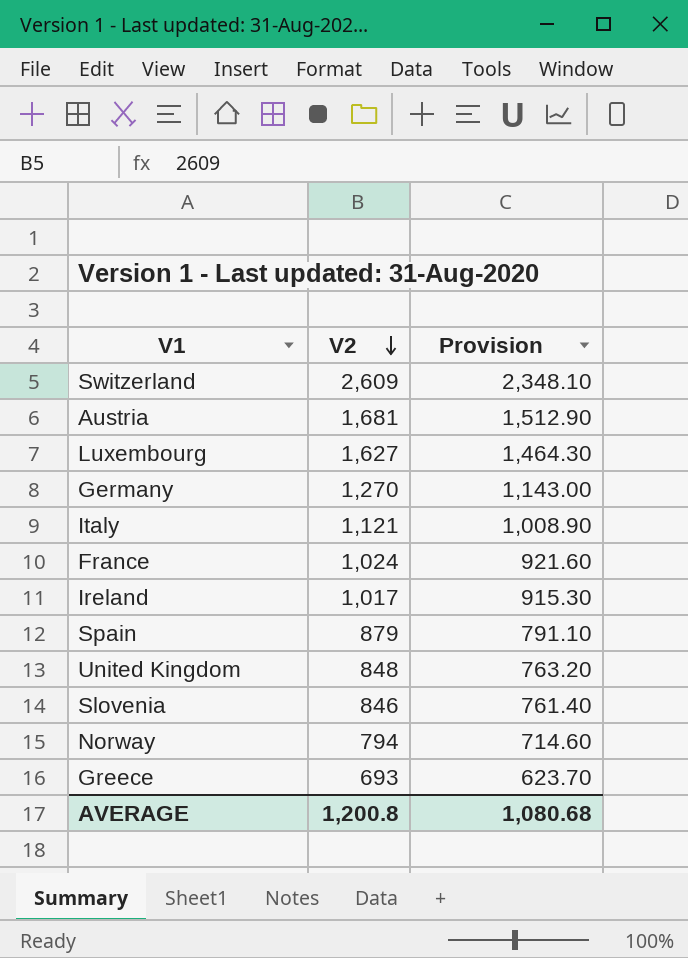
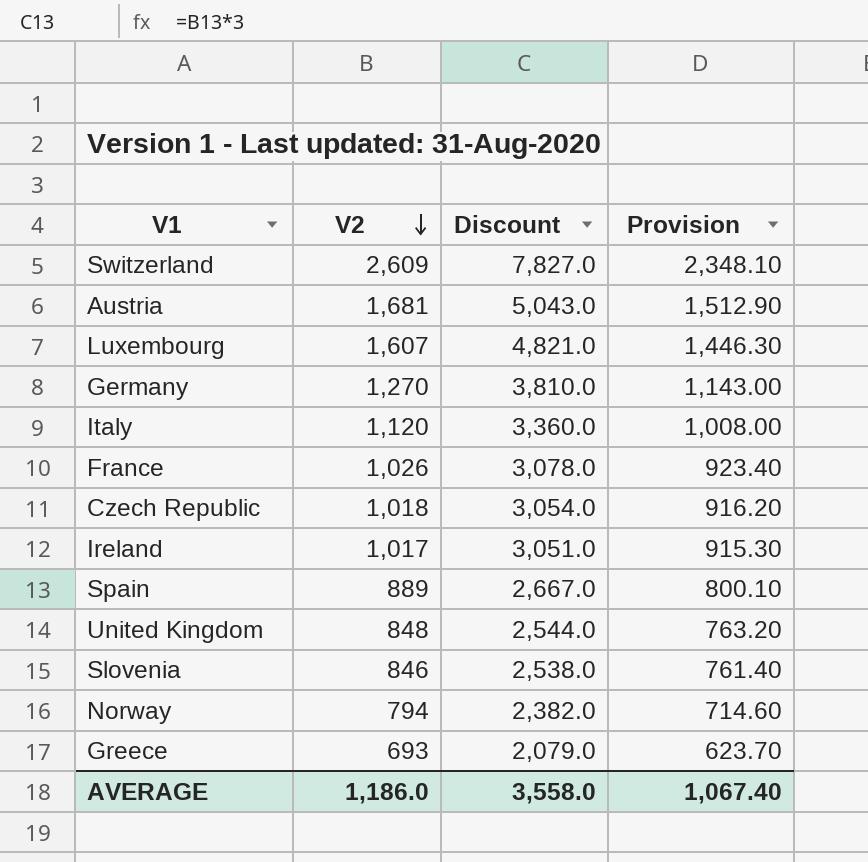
column Discount | formula: none -> [V2] * 3
Luxembourg | V2: 1,627 -> 1,607
Luxembourg | Provision: 1,464.30 -> 1,446.30
Italy | V2: 1,121 -> 1,120
Italy | Provision: 1,008.90 -> 1,008.00
France | V2: 1,024 -> 1,026
France | Provision: 921.60 -> 923.40
row Czech Republic: none -> 1,018 | 3,054.0 | 916.20
Spain | V2: 879 -> 889
Spain | Provision: 791.10 -> 800.10
AVERAGE | V2: 1,200.8 -> 1,186.0
AVERAGE | Provision: 1,080.68 -> 1,067.40

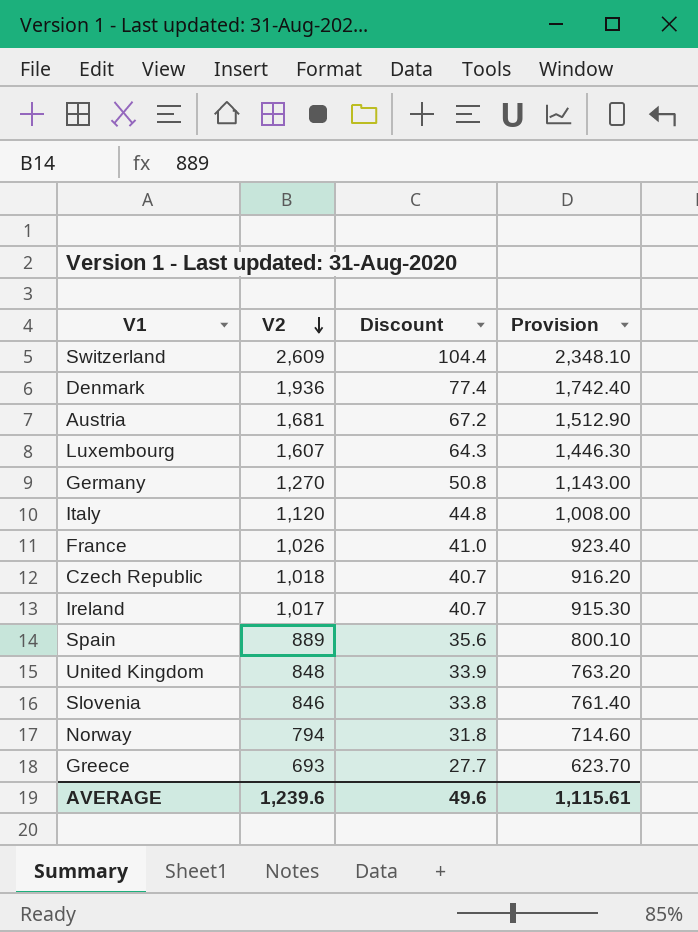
column Discount | formula: [V2] * 3 -> [V2] * 0.04
row Denmark: none -> 1,936 | 77.4 | 1,742.40
AVERAGE | V2: 1,186.0 -> 1,239.6
AVERAGE | Discount: 3,558.0 -> 49.6
AVERAGE | Provision: 1,067.40 -> 1,115.61

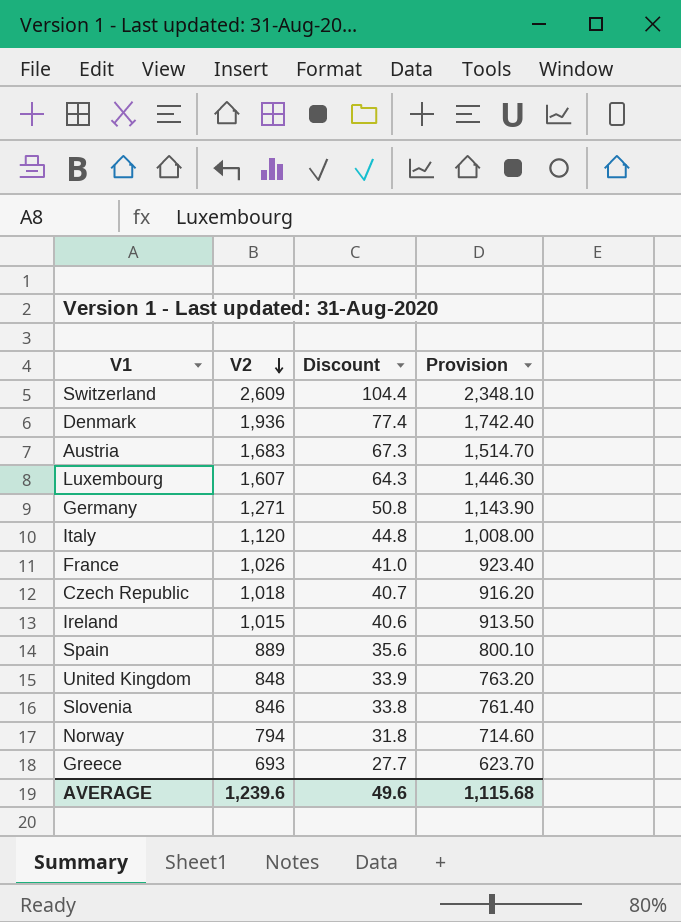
Austria | V2: 1,681 -> 1,683
Austria | Discount: 67.2 -> 67.3
Austria | Provision: 1,512.90 -> 1,514.70
Germany | V2: 1,270 -> 1,271
Germany | Provision: 1,143.00 -> 1,143.90
Ireland | V2: 1,017 -> 1,015
Ireland | Discount: 40.7 -> 40.6
Ireland | Provision: 915.30 -> 913.50
AVERAGE | Provision: 1,115.61 -> 1,115.68

